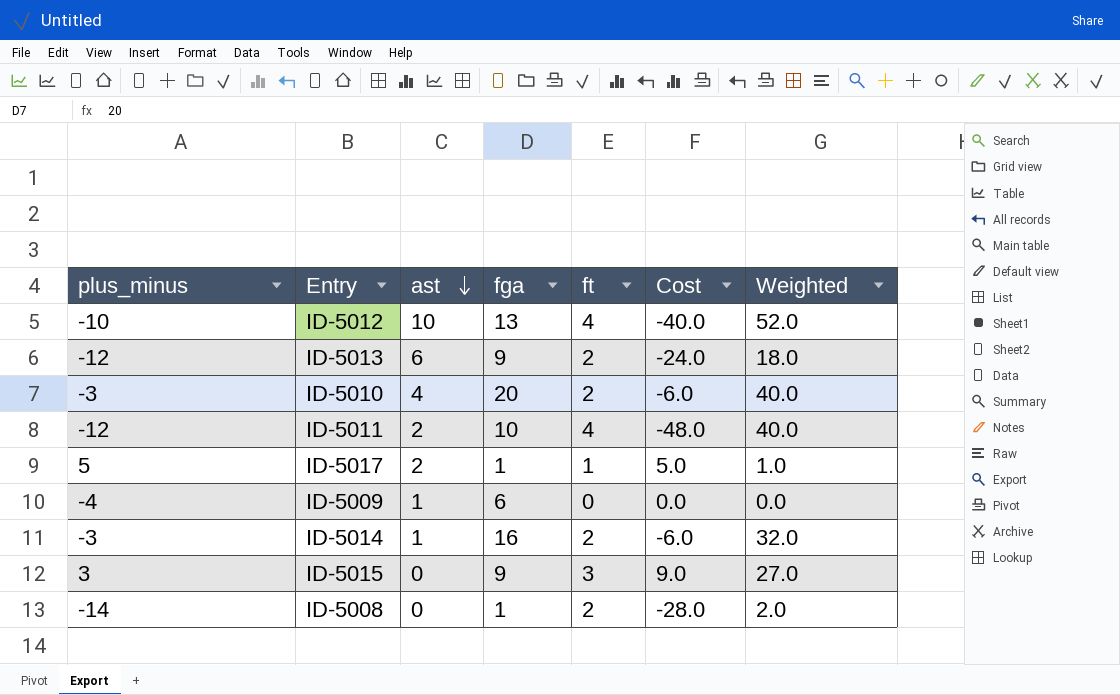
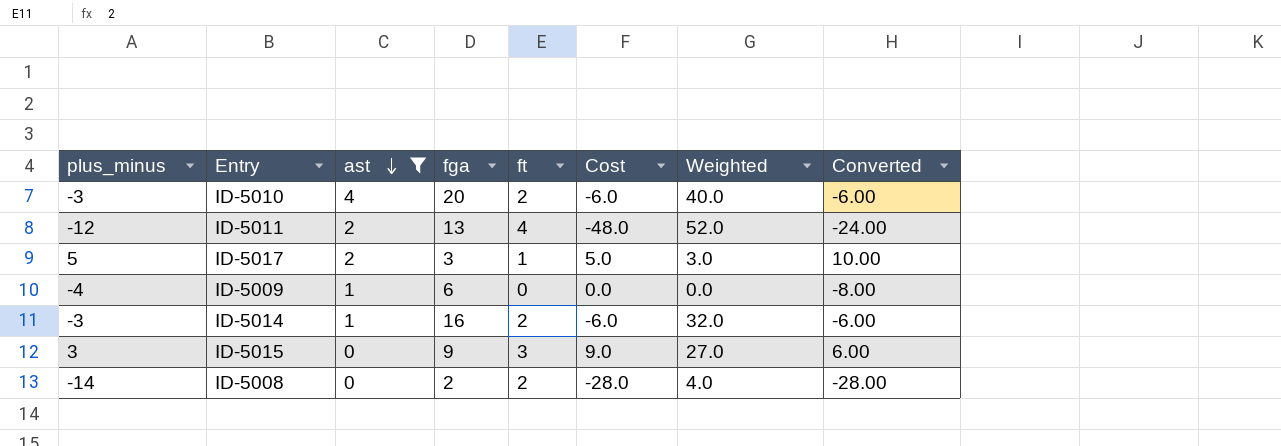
filter: none -> ast <= 4
column Converted | formula: none -> [plus_minus] * 2
ID-5011 | fga: 10 -> 13
ID-5011 | Weighted: 40.0 -> 52.0
ID-5017 | fga: 1 -> 3
ID-5017 | Weighted: 1.0 -> 3.0
ID-5008 | fga: 1 -> 2
ID-5008 | Weighted: 2.0 -> 4.0

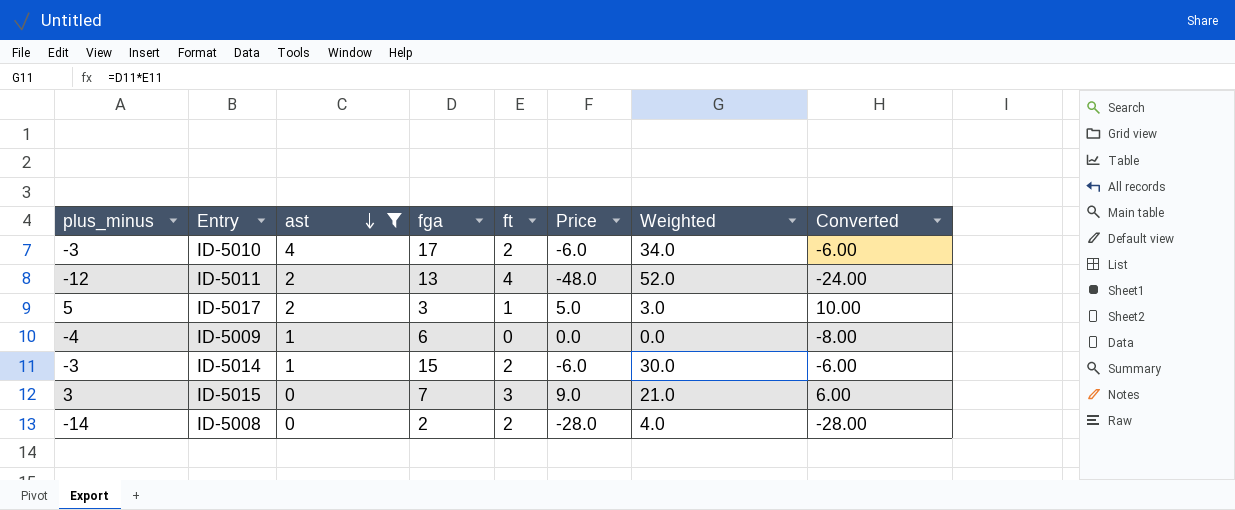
column name: Cost -> Price
ID-5010 | fga: 20 -> 17
ID-5010 | Weighted: 40.0 -> 34.0
ID-5014 | fga: 16 -> 15
ID-5014 | Weighted: 32.0 -> 30.0
ID-5015 | fga: 9 -> 7
ID-5015 | Weighted: 27.0 -> 21.0

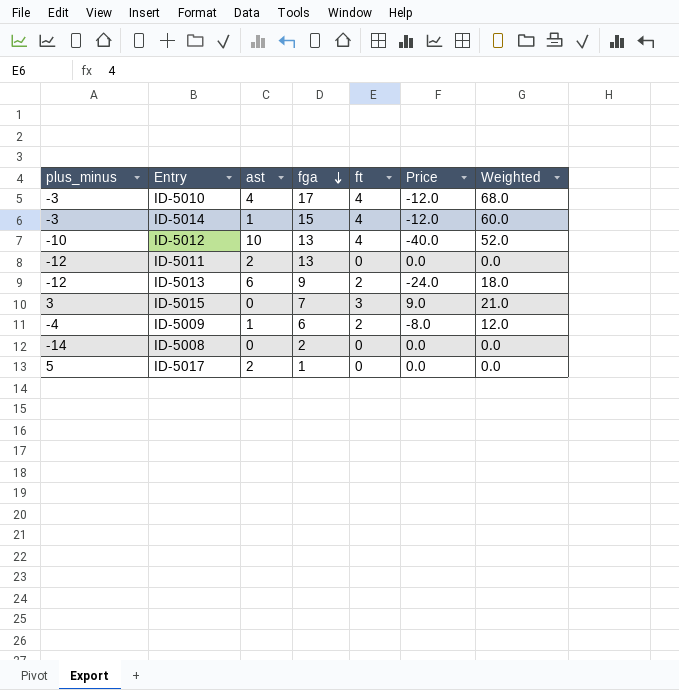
filter: ast <= 4 -> none
row order: ast descending -> fga descending
column Converted | formula: [plus_minus] * 2 -> none
ID-5010 | ft: 2 -> 4
ID-5010 | Price: -6.0 -> -12.0
ID-5010 | Weighted: 34.0 -> 68.0
ID-5014 | ft: 2 -> 4
ID-5014 | Price: -6.0 -> -12.0
ID-5014 | Weighted: 30.0 -> 60.0
ID-5011 | ft: 4 -> 0
ID-5011 | Price: -48.0 -> 0.0
ID-5011 | Weighted: 52.0 -> 0.0
ID-5009 | ft: 0 -> 2
ID-5009 | Price: 0.0 -> -8.0
ID-5009 | Weighted: 0.0 -> 12.0
ID-5008 | ft: 2 -> 0
ID-5008 | Price: -28.0 -> 0.0
ID-5008 | Weighted: 4.0 -> 0.0
ID-5017 | fga: 3 -> 1
ID-5017 | ft: 1 -> 0
ID-5017 | Price: 5.0 -> 0.0
ID-5017 | Weighted: 3.0 -> 0.0

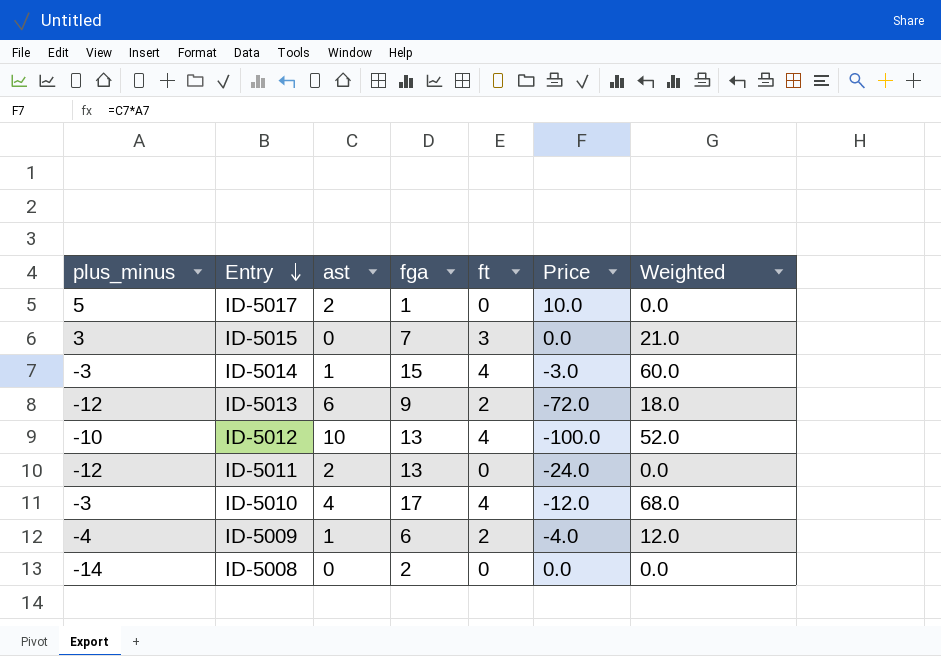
row order: fga descending -> Entry descending
column Price | formula: [plus_minus] * [ft] -> [plus_minus] * [ast]

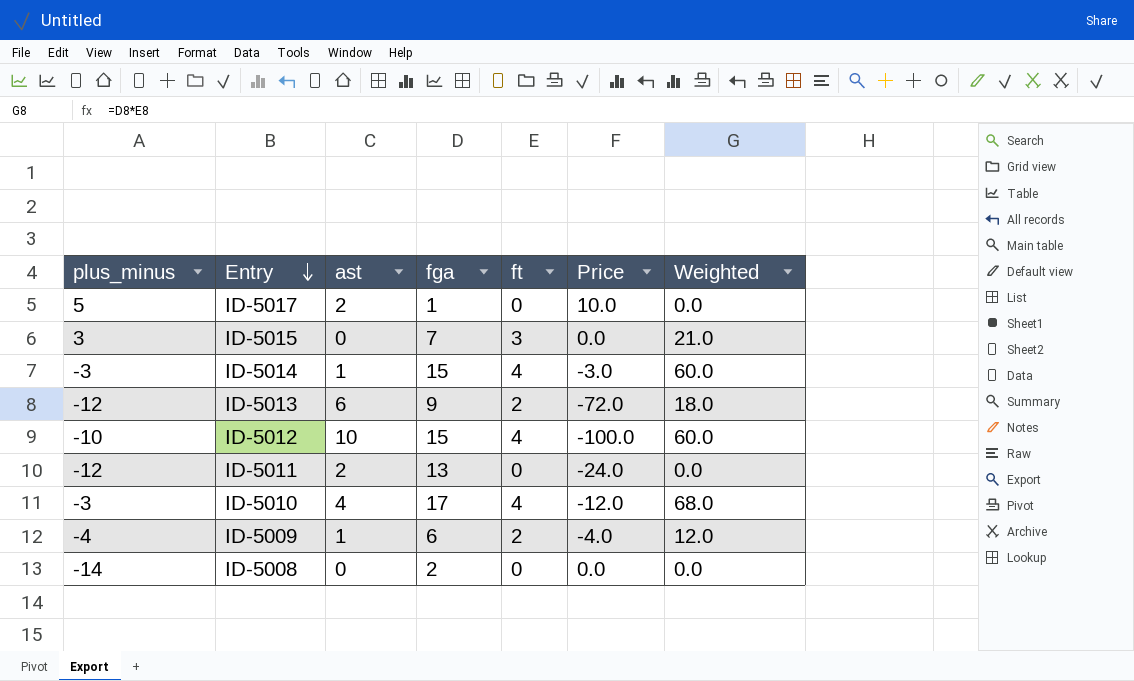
ID-5012 | fga: 13 -> 15
ID-5012 | Weighted: 52.0 -> 60.0

